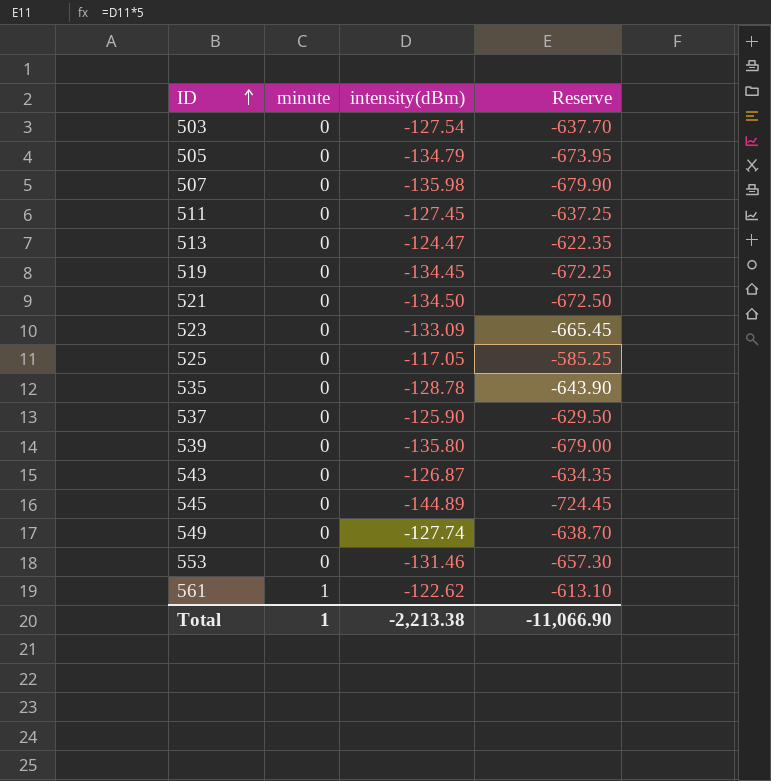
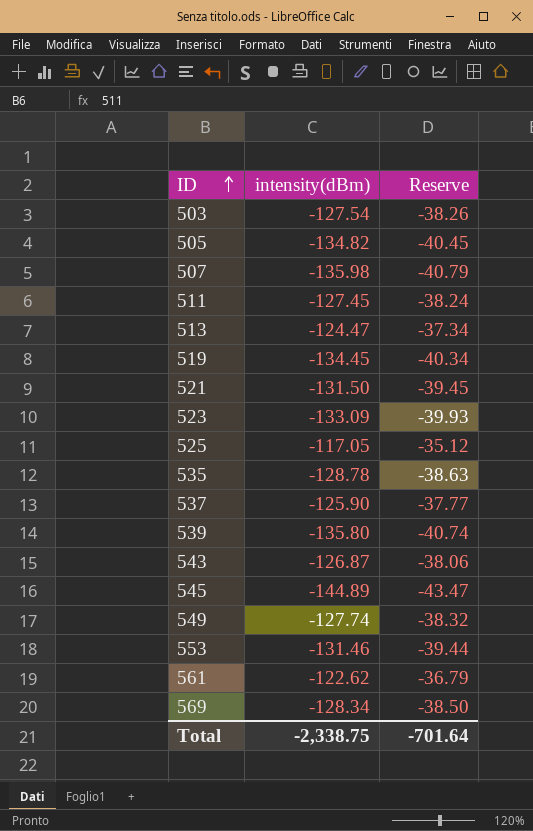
column minute | position: 2 -> none
column Reserve | formula: [intensity(dBm)] * 5 -> [intensity(dBm)] * 0.3
505 | intensity(dBm): -134.79 -> -134.82
521 | intensity(dBm): -134.50 -> -131.50
row 569: none -> -128.34 | -38.50
Total | intensity(dBm): -2,213.38 -> -2,338.75
Total | Reserve: -11,066.90 -> -701.64

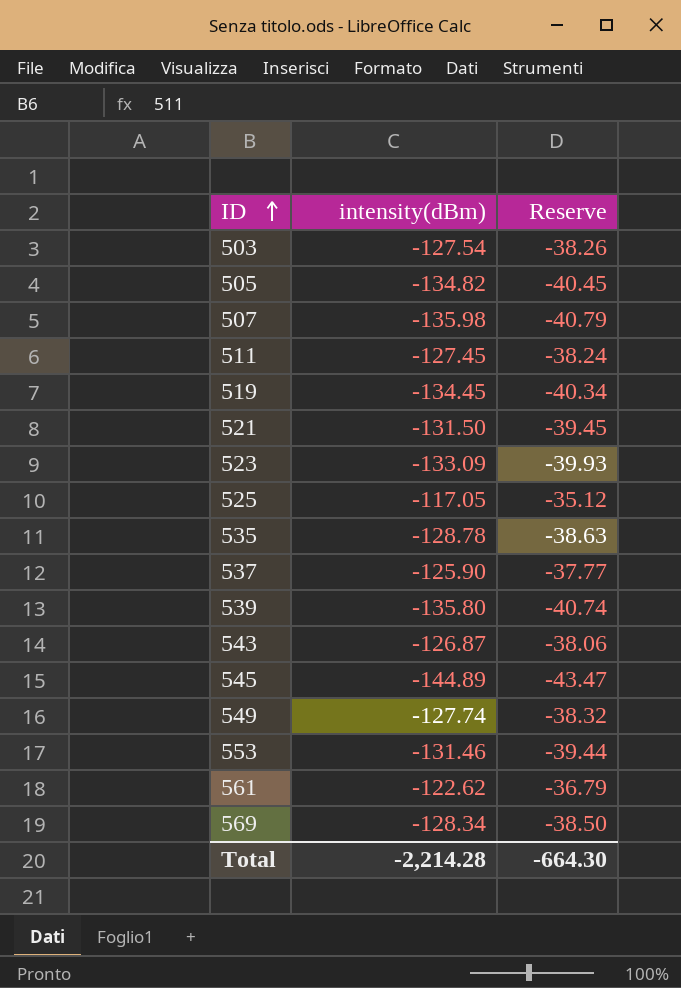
row 513: -124.47 | -37.34 -> none
Total | intensity(dBm): -2,338.75 -> -2,214.28
Total | Reserve: -701.64 -> -664.30

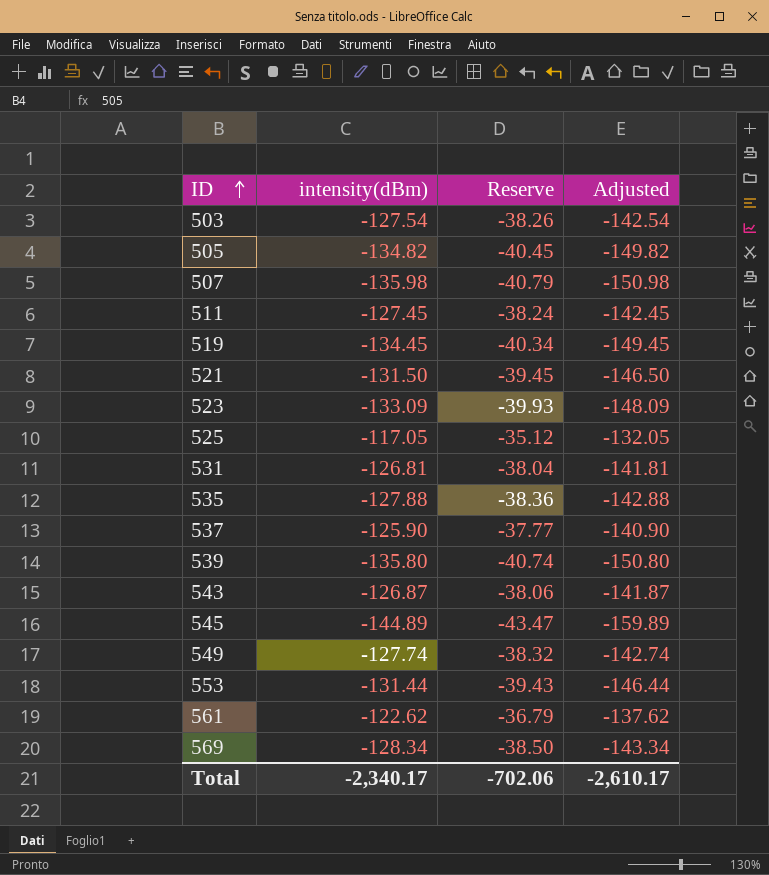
column Adjusted | formula: none -> [intensity(dBm)] - 15
row 531: none -> -126.81 | -38.04 | -141.81
535 | intensity(dBm): -128.78 -> -127.88
535 | Reserve: -38.63 -> -38.36
553 | intensity(dBm): -131.46 -> -131.44
553 | Reserve: -39.44 -> -39.43
Total | intensity(dBm): -2,214.28 -> -2,340.17
Total | Reserve: -664.30 -> -702.06

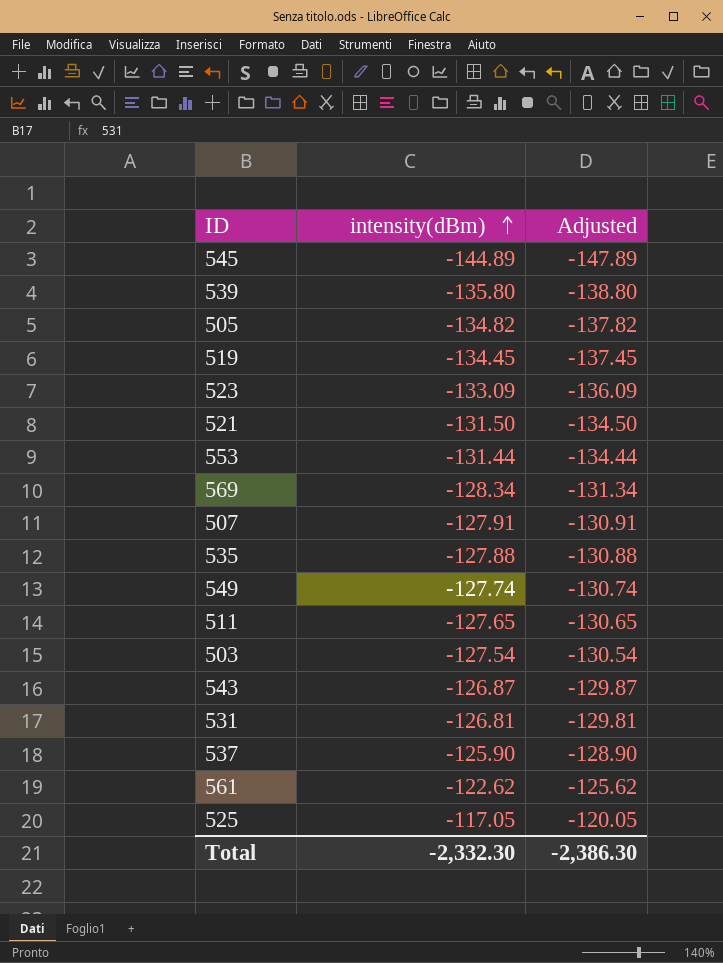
row order: ID ascending -> intensity(dBm) ascending
column Reserve | formula: [intensity(dBm)] * 0.3 -> none
column Adjusted | formula: [intensity(dBm)] - 15 -> [intensity(dBm)] - 3
507 | intensity(dBm): -135.98 -> -127.91
511 | intensity(dBm): -127.45 -> -127.65
Total | intensity(dBm): -2,340.17 -> -2,332.30
Total | Adjusted: -2,610.17 -> -2,386.30

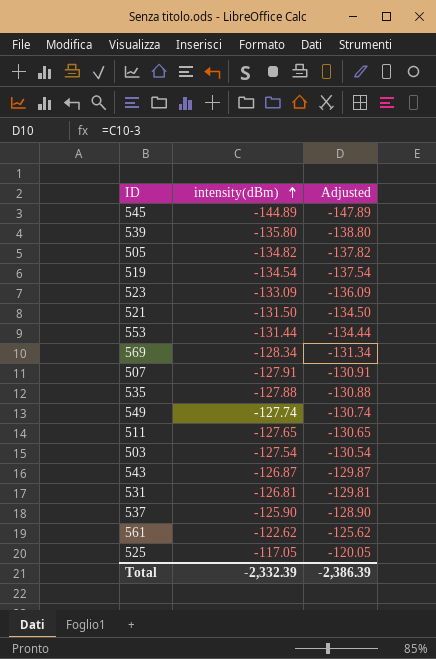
519 | intensity(dBm): -134.45 -> -134.54
519 | Adjusted: -137.45 -> -137.54
Total | intensity(dBm): -2,332.30 -> -2,332.39
Total | Adjusted: -2,386.30 -> -2,386.39

